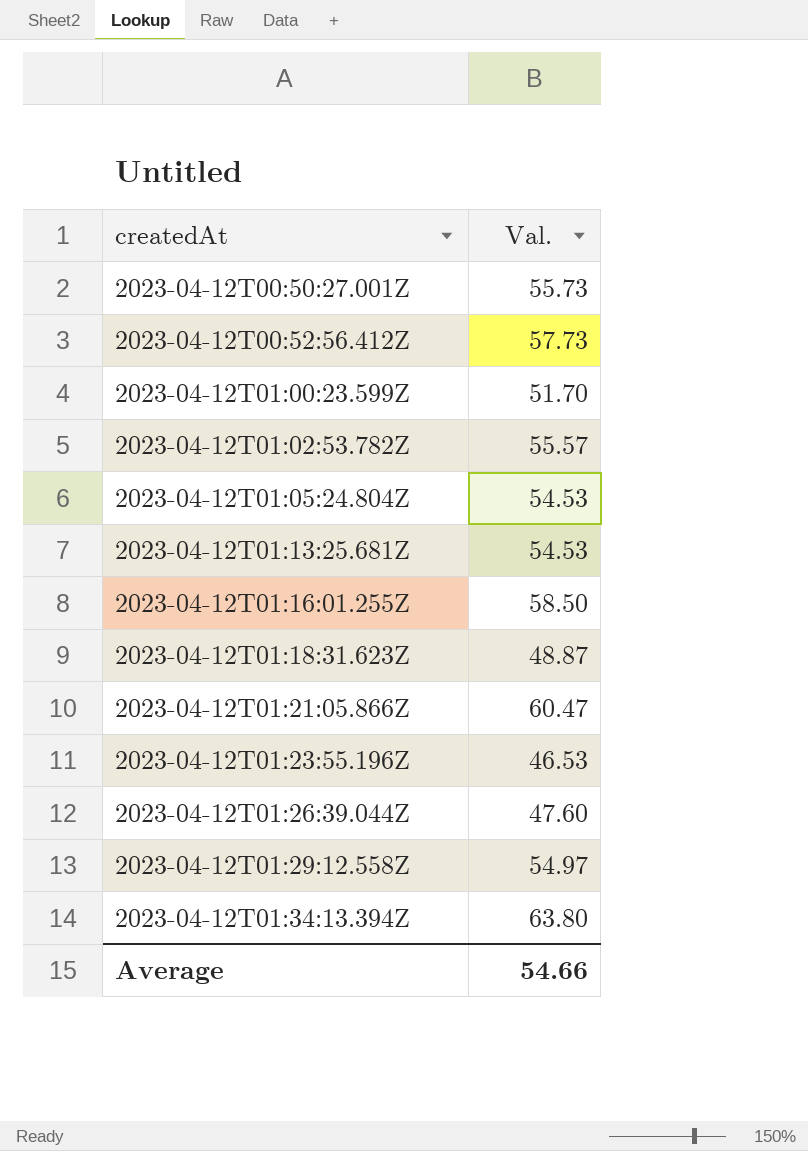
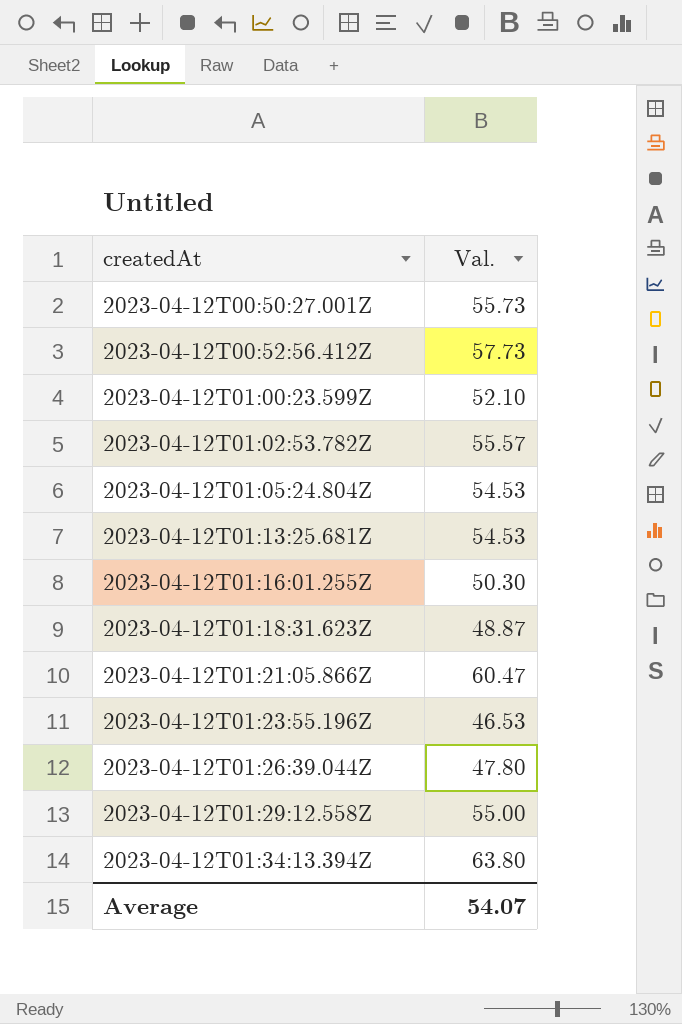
2023-04-12T01:00:23.599Z | Val.: 51.70 -> 52.10
2023-04-12T01:16:01.255Z | Val.: 58.50 -> 50.30
2023-04-12T01:26:39.044Z | Val.: 47.60 -> 47.80
2023-04-12T01:29:12.558Z | Val.: 54.97 -> 55.00
Average | Val.: 54.66 -> 54.07

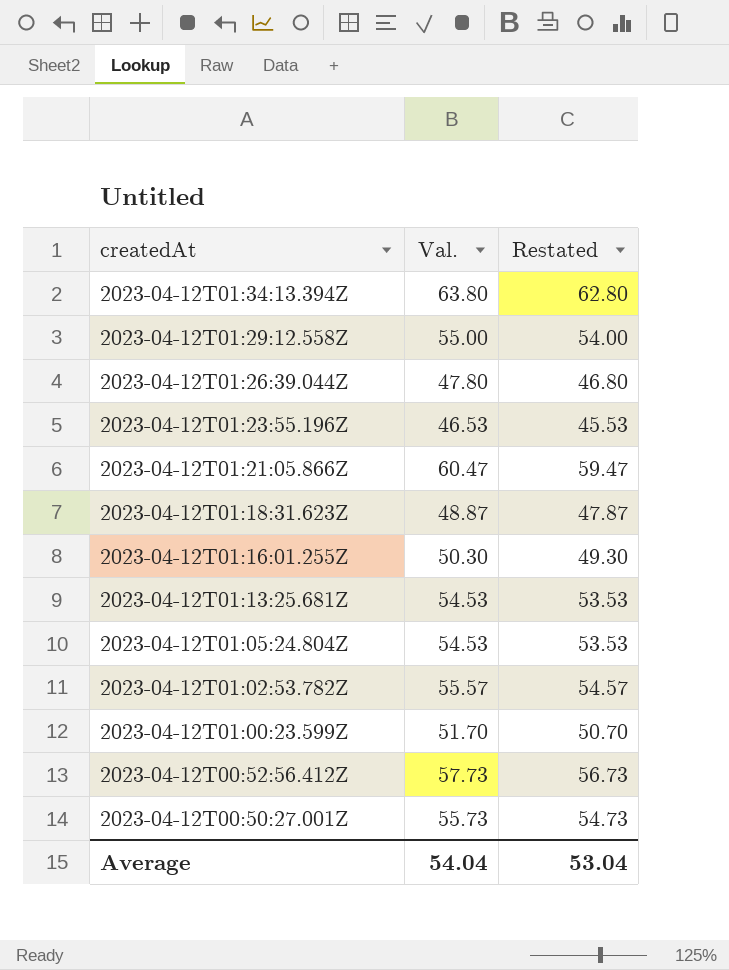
row order: createdAt ascending -> createdAt descending
column Restated | formula: none -> [Val.] - 1
2023-04-12T01:00:23.599Z | Val.: 52.10 -> 51.70
Average | Val.: 54.07 -> 54.04

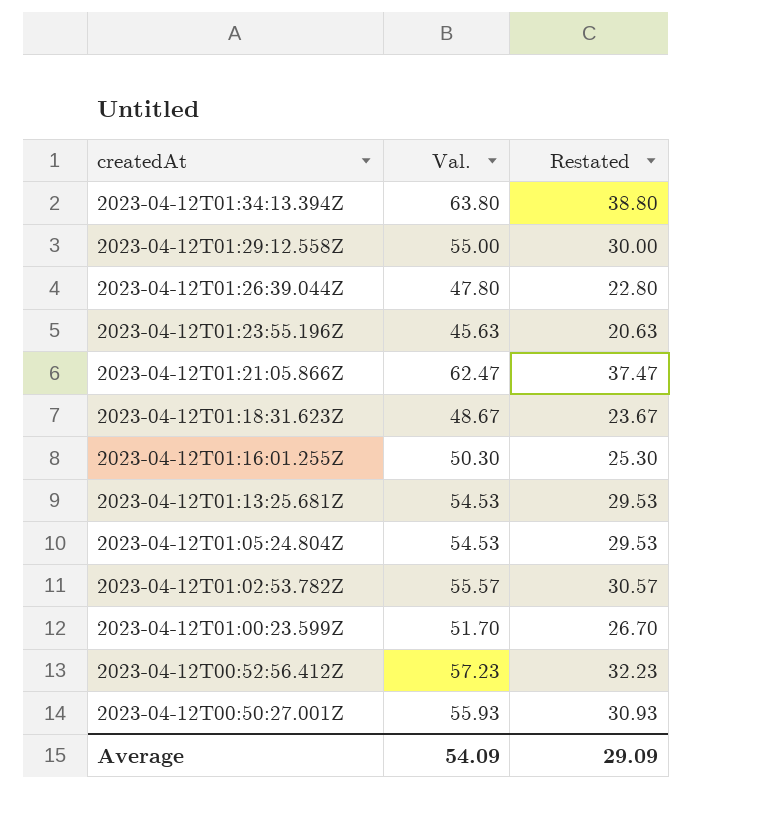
column Restated | formula: [Val.] - 1 -> [Val.] - 25
2023-04-12T01:23:55.196Z | Val.: 46.53 -> 45.63
2023-04-12T01:21:05.866Z | Val.: 60.47 -> 62.47
2023-04-12T01:18:31.623Z | Val.: 48.87 -> 48.67
2023-04-12T00:52:56.412Z | Val.: 57.73 -> 57.23
2023-04-12T00:50:27.001Z | Val.: 55.73 -> 55.93
Average | Val.: 54.04 -> 54.09
Average | Restated: 53.04 -> 29.09

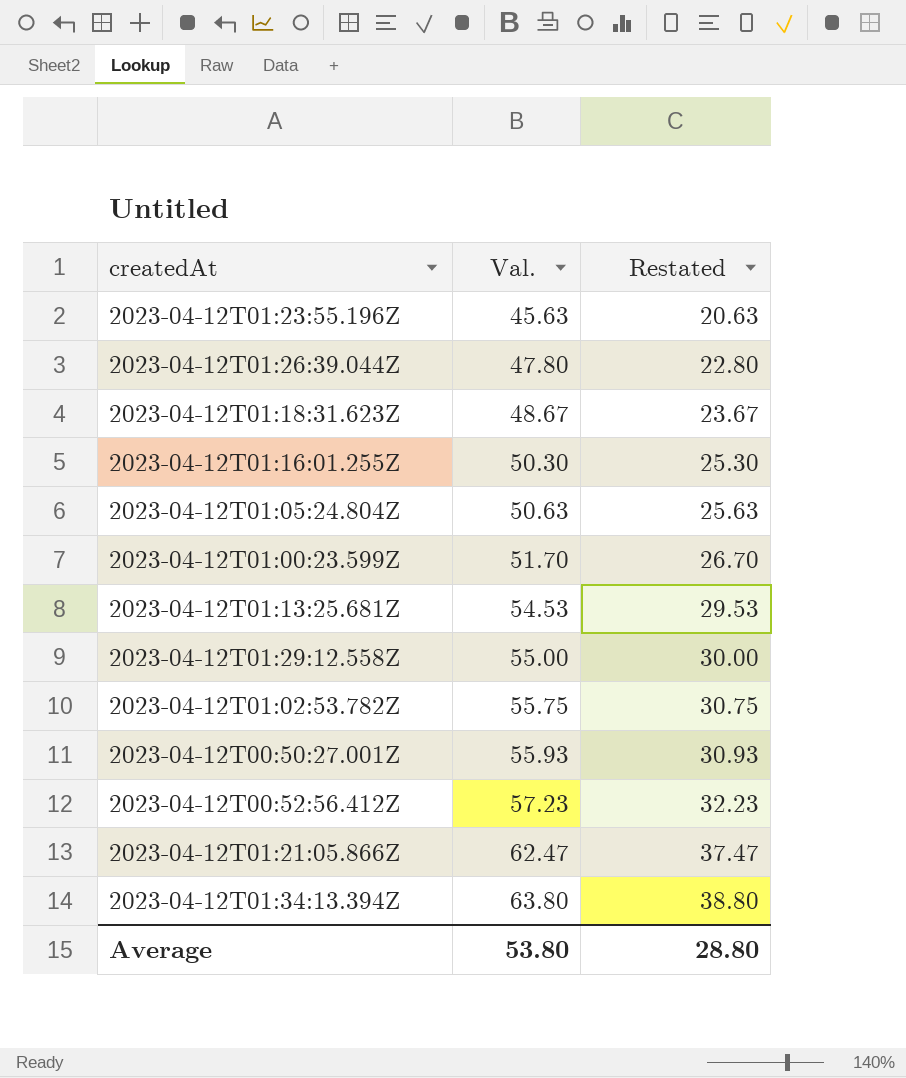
row order: createdAt descending -> Val. ascending
2023-04-12T01:05:24.804Z | Val.: 54.53 -> 50.63
2023-04-12T01:05:24.804Z | Restated: 29.53 -> 25.63
2023-04-12T01:02:53.782Z | Val.: 55.57 -> 55.75
2023-04-12T01:02:53.782Z | Restated: 30.57 -> 30.75
Average | Val.: 54.09 -> 53.80
Average | Restated: 29.09 -> 28.80

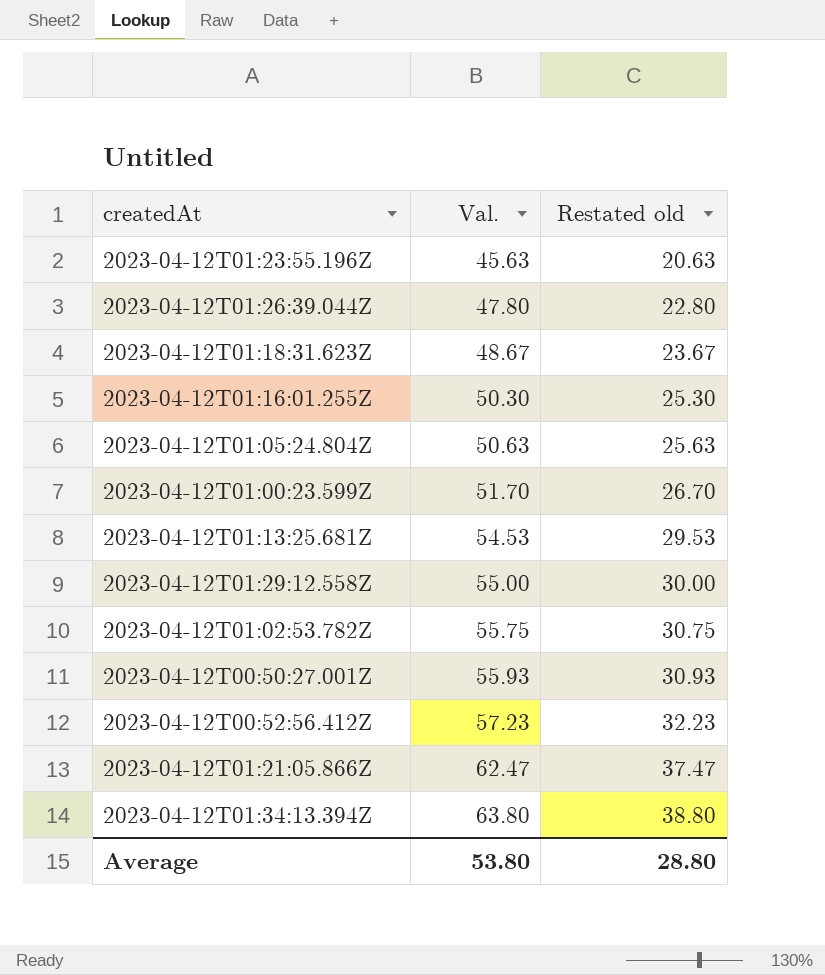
column name: Restated -> Restated old

